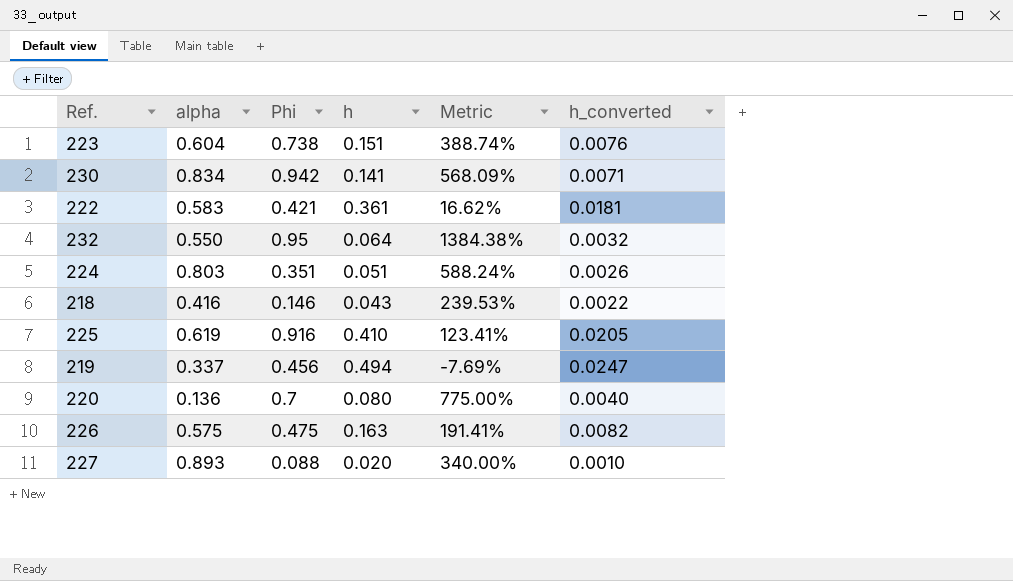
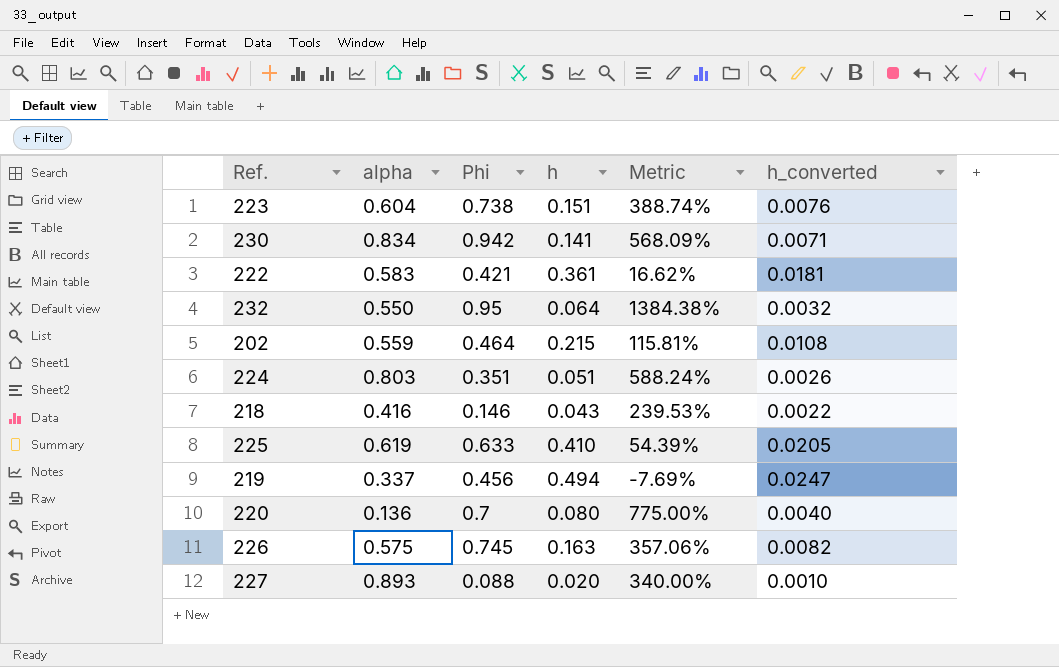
row 202: none -> 0.559 | 0.464 | 0.215 | 115.81% | 0.0108
225 | Phi: 0.916 -> 0.633
225 | Metric: 123.41% -> 54.39%
226 | Phi: 0.475 -> 0.745
226 | Metric: 191.41% -> 357.06%

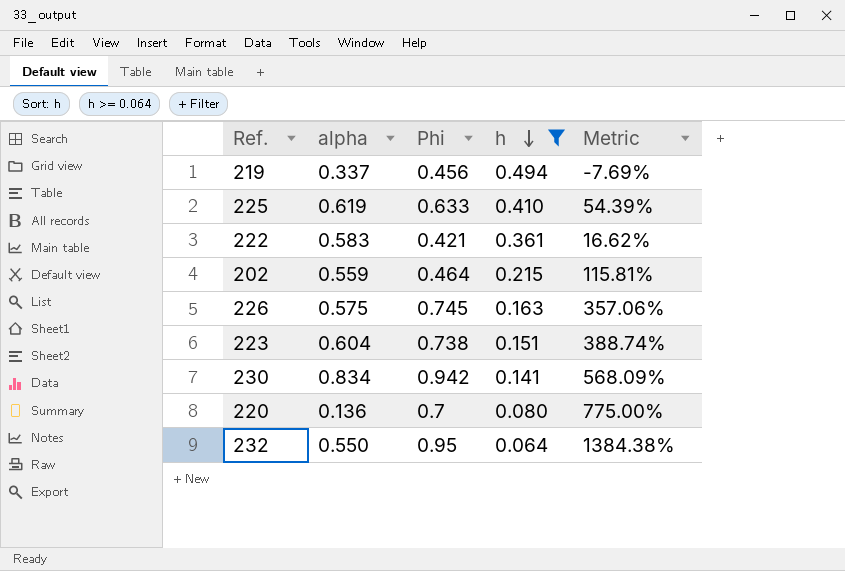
filter: none -> h >= 0.064
row order: none -> h descending
column h_converted | formula: [h] * 0.05 -> none

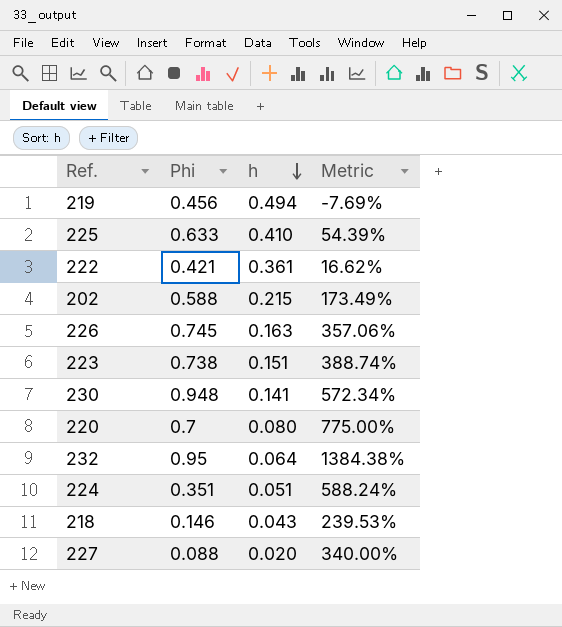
filter: h >= 0.064 -> none
column alpha | position: 2 -> none
202 | Phi: 0.464 -> 0.588
202 | Metric: 115.81% -> 173.49%
230 | Phi: 0.942 -> 0.948
230 | Metric: 568.09% -> 572.34%

